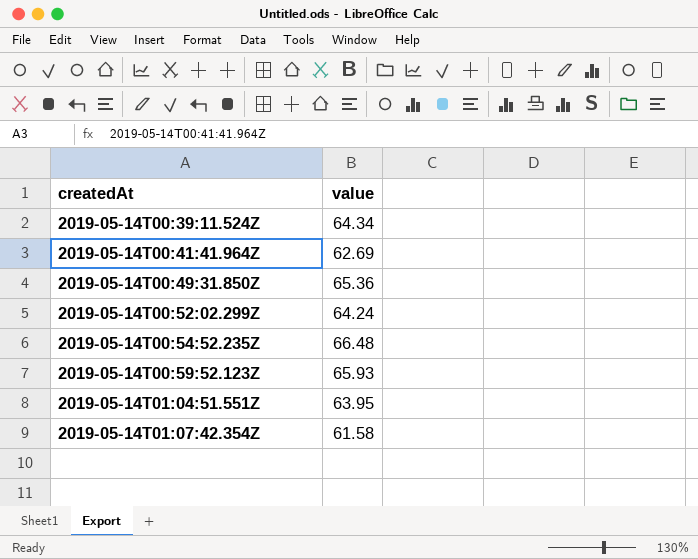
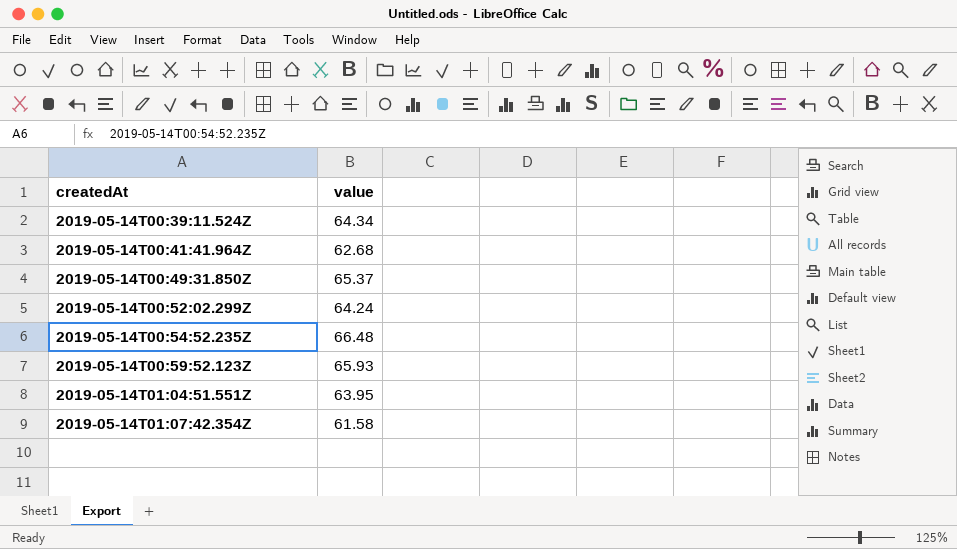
2019-05-14T00:41:41.964Z | value: 62.69 -> 62.68
2019-05-14T00:49:31.850Z | value: 65.36 -> 65.37

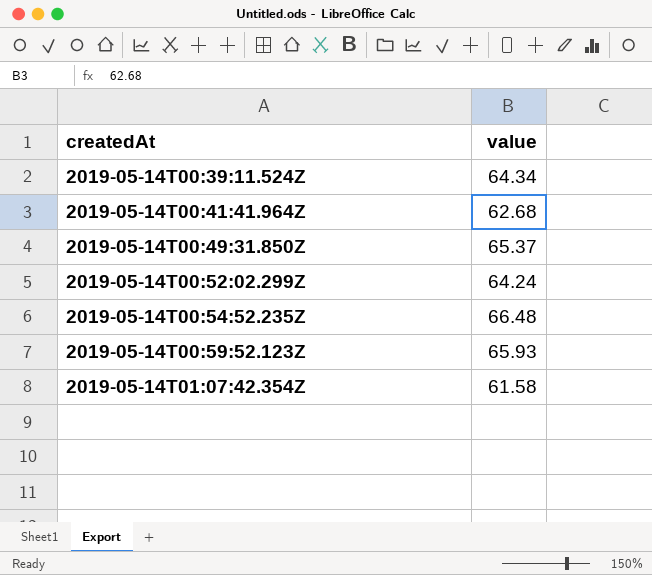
row 2019-05-14T01:04:51.551Z: 63.95 -> none

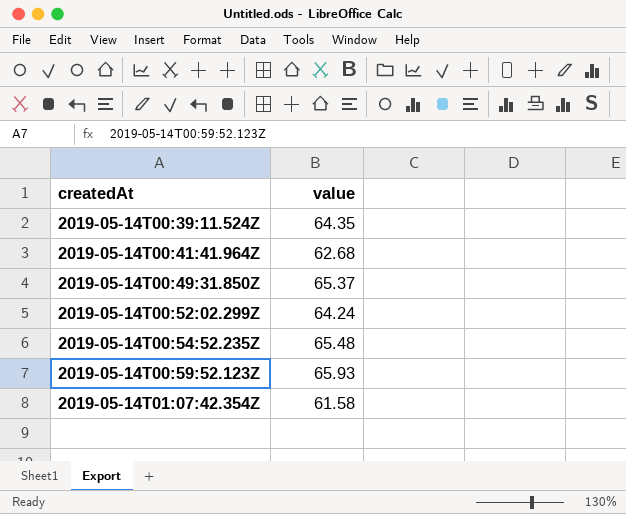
2019-05-14T00:39:11.524Z | value: 64.34 -> 64.35
2019-05-14T00:54:52.235Z | value: 66.48 -> 65.48

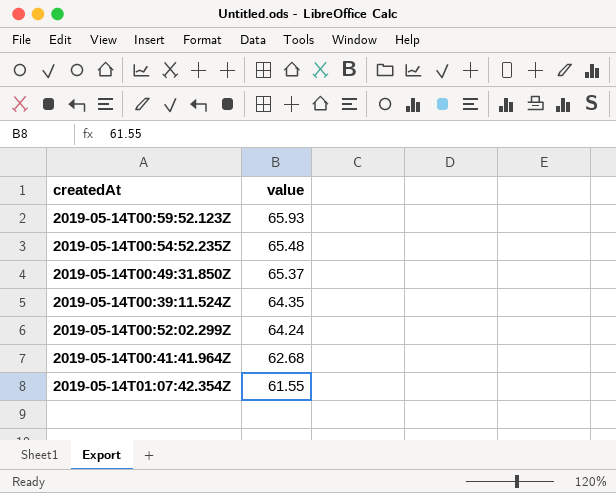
row order: createdAt ascending -> value descending
2019-05-14T01:07:42.354Z | value: 61.58 -> 61.55

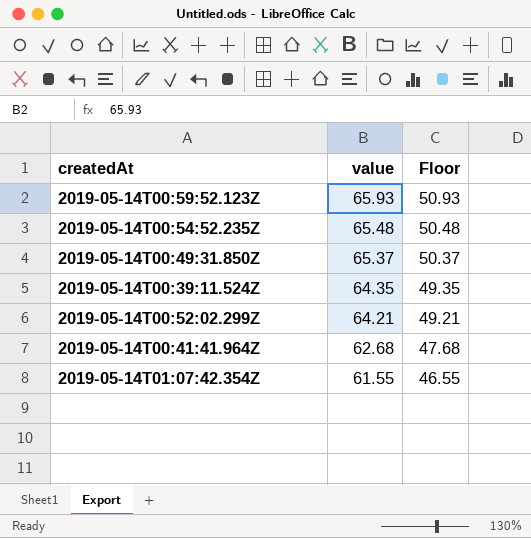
column Floor | formula: none -> [value] - 15
2019-05-14T00:52:02.299Z | value: 64.24 -> 64.21

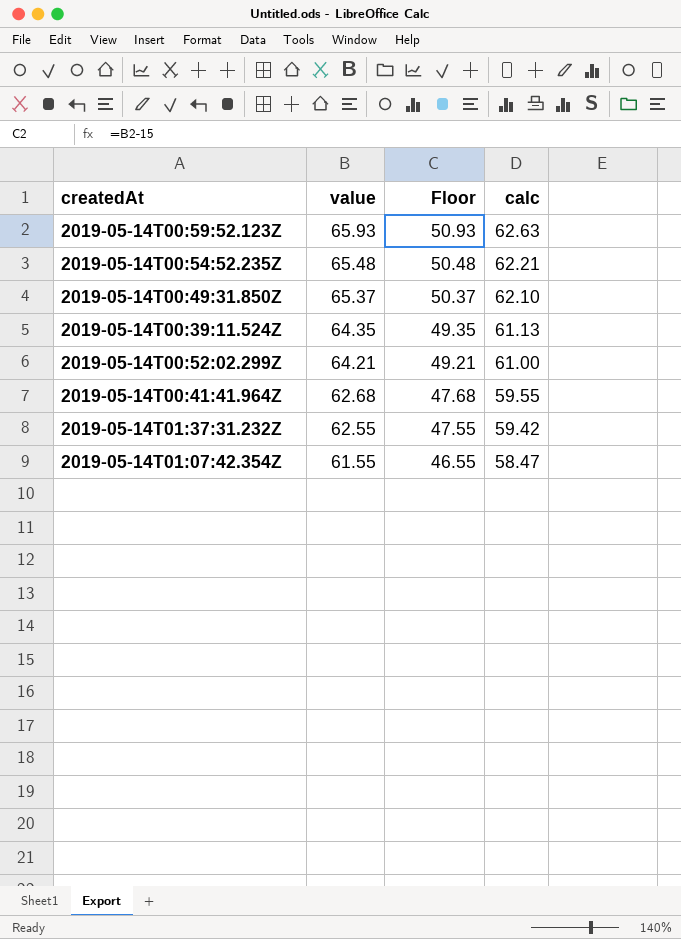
column calc | formula: none -> [value] * 0.95
row 2019-05-14T01:37:31.232Z: none -> 62.55 | 47.55 | 59.42

